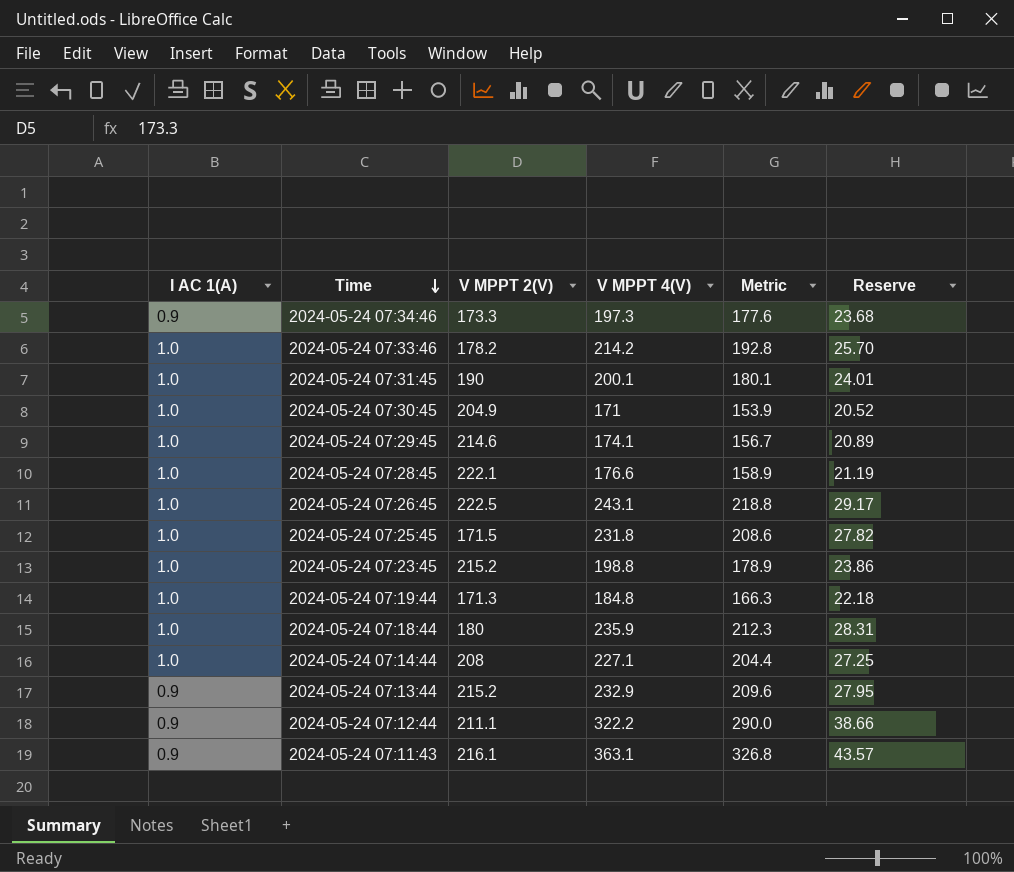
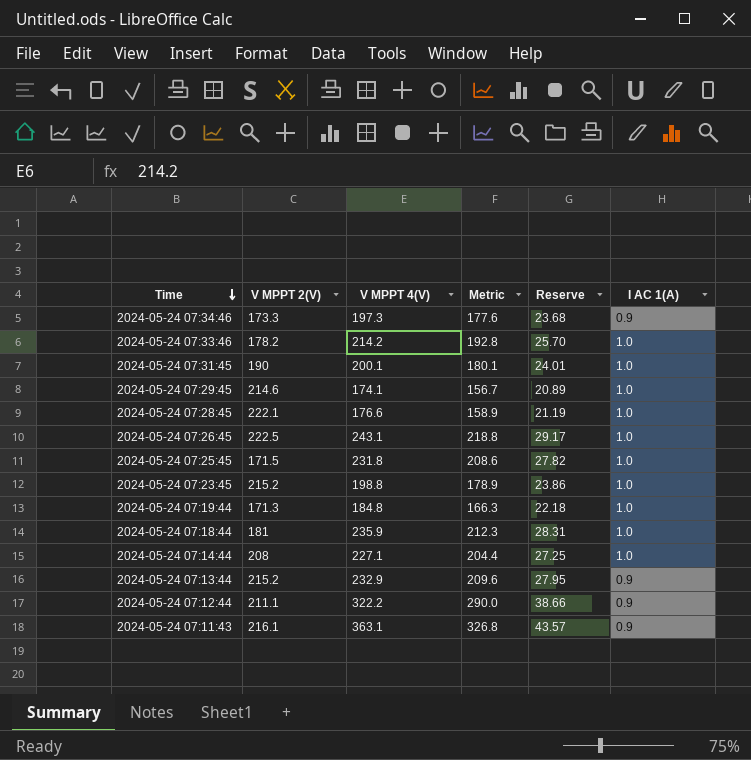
column I AC 1(A) | position: 1 -> 6
row 2024-05-24 07:30:45: 1.0 | 204.9 | 171 | 153.9 | 20.52 -> none
2024-05-24 07:18:44 | V MPPT 2(V): 180 -> 181

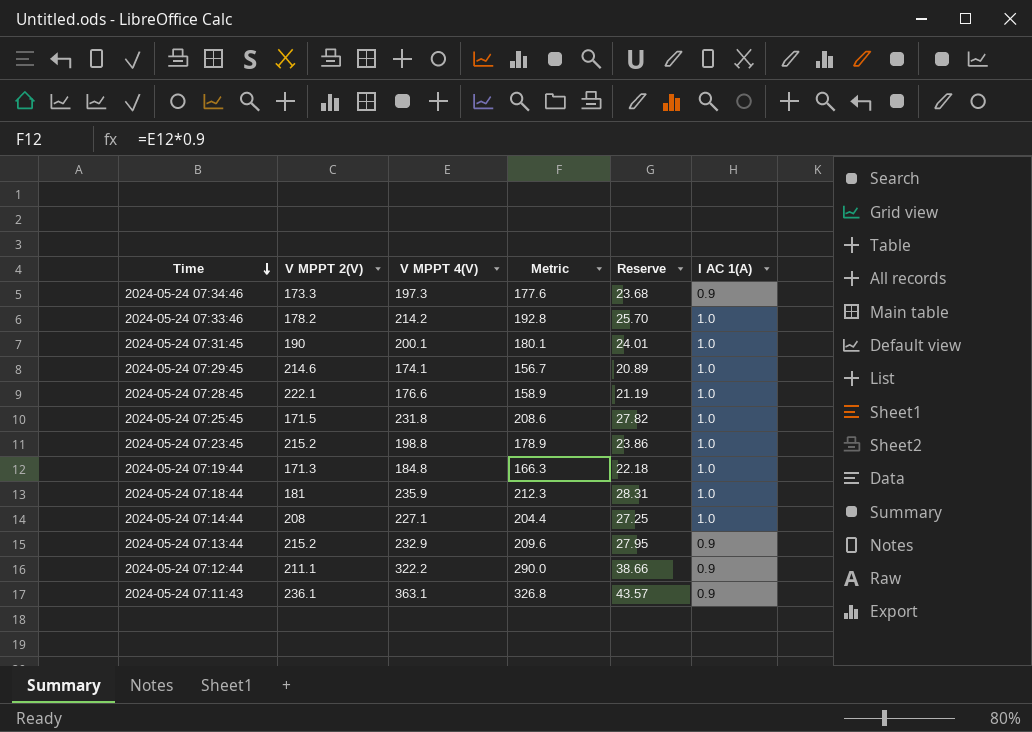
row 2024-05-24 07:26:45: 222.5 | 243.1 | 218.8 | 29.17 | 1.0 -> none
2024-05-24 07:11:43 | V MPPT 2(V): 216.1 -> 236.1

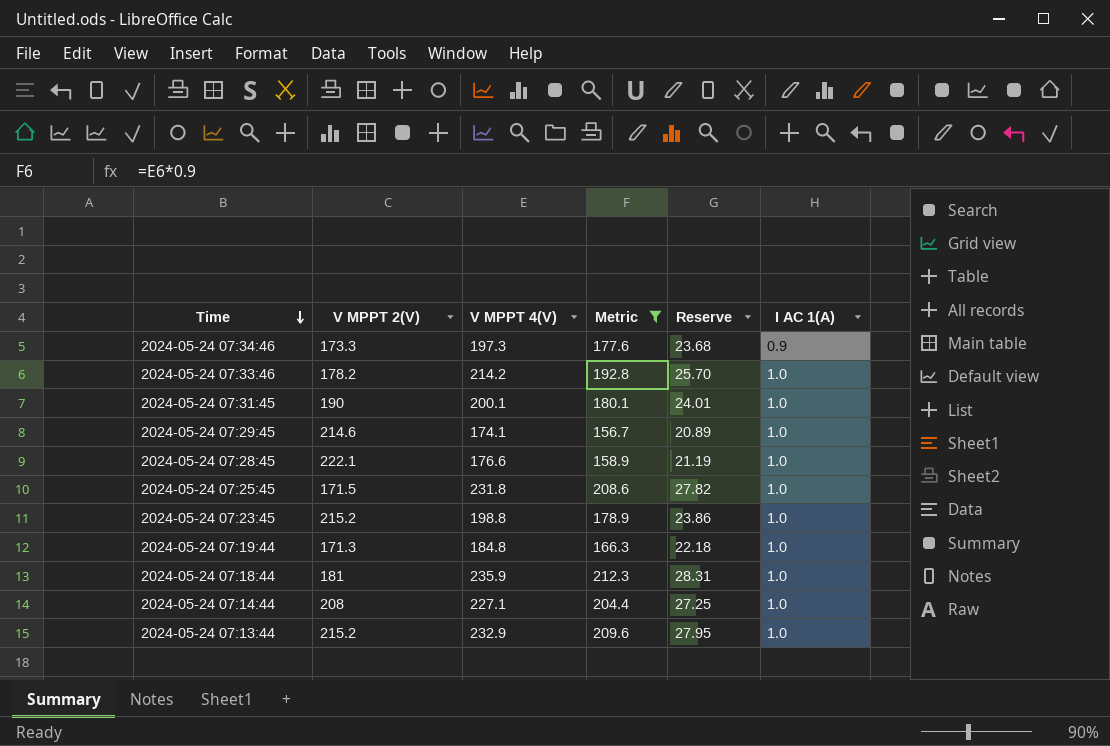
filter: none -> Metric <= 212.3
2024-05-24 07:13:44 | I AC 1(A): 0.9 -> 1.0

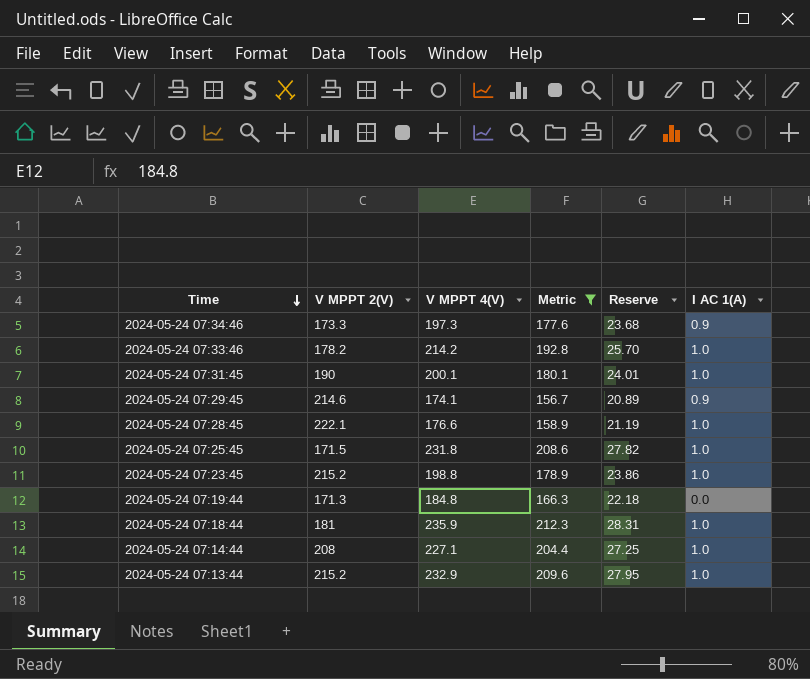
2024-05-24 07:29:45 | I AC 1(A): 1.0 -> 0.9
2024-05-24 07:19:44 | I AC 1(A): 1.0 -> 0.0

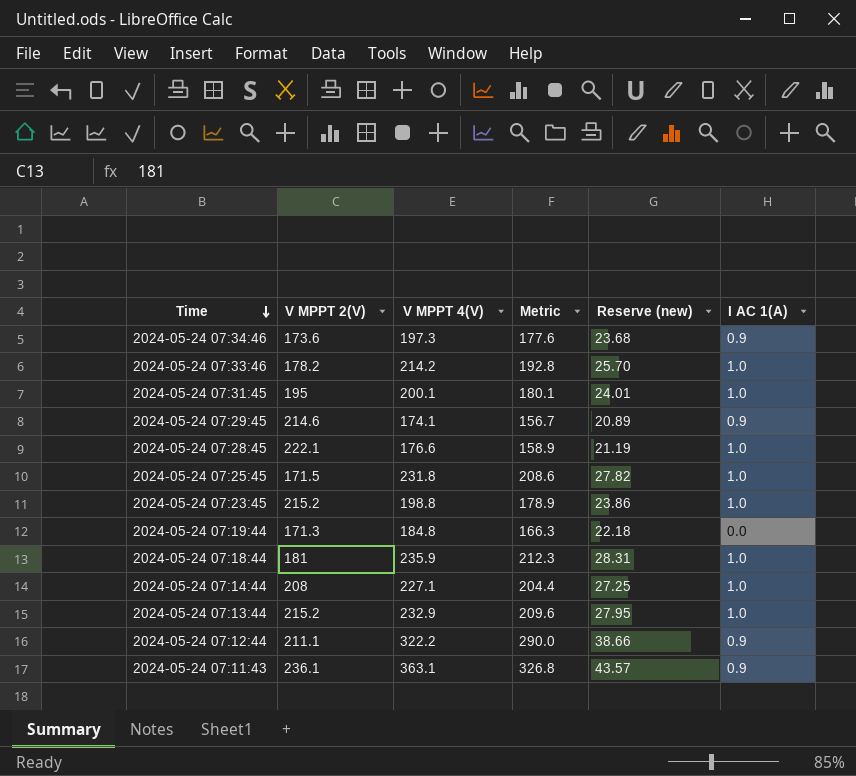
filter: Metric <= 212.3 -> none
column name: Reserve -> Reserve (new)
2024-05-24 07:34:46 | V MPPT 2(V): 173.3 -> 173.6
2024-05-24 07:31:45 | V MPPT 2(V): 190 -> 195

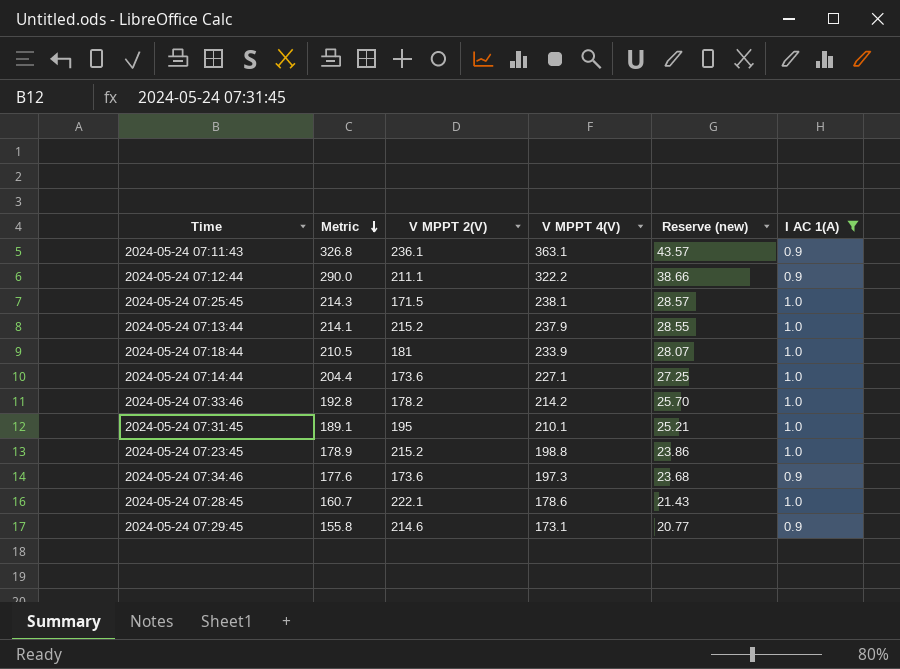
filter: none -> I AC 1(A) != 0.0
row order: Time descending -> Metric descending
column Metric | position: 4 -> 2
2024-05-24 07:25:45 | Metric: 208.6 -> 214.3
2024-05-24 07:25:45 | V MPPT 4(V): 231.8 -> 238.1
2024-05-24 07:25:45 | Reserve (new): 27.82 -> 28.57
2024-05-24 07:13:44 | Metric: 209.6 -> 214.1
2024-05-24 07:13:44 | V MPPT 4(V): 232.9 -> 237.9
2024-05-24 07:13:44 | Reserve (new): 27.95 -> 28.55
2024-05-24 07:18:44 | Metric: 212.3 -> 210.5
2024-05-24 07:18:44 | V MPPT 4(V): 235.9 -> 233.9
2024-05-24 07:18:44 | Reserve (new): 28.31 -> 28.07
2024-05-24 07:14:44 | V MPPT 2(V): 208 -> 173.6
2024-05-24 07:31:45 | Metric: 180.1 -> 189.1
2024-05-24 07:31:45 | V MPPT 4(V): 200.1 -> 210.1
2024-05-24 07:31:45 | Reserve (new): 24.01 -> 25.21
2024-05-24 07:28:45 | Metric: 158.9 -> 160.7
2024-05-24 07:28:45 | V MPPT 4(V): 176.6 -> 178.6
2024-05-24 07:28:45 | Reserve (new): 21.19 -> 21.43
2024-05-24 07:29:45 | Metric: 156.7 -> 155.8
2024-05-24 07:29:45 | V MPPT 4(V): 174.1 -> 173.1
2024-05-24 07:29:45 | Reserve (new): 20.89 -> 20.77

